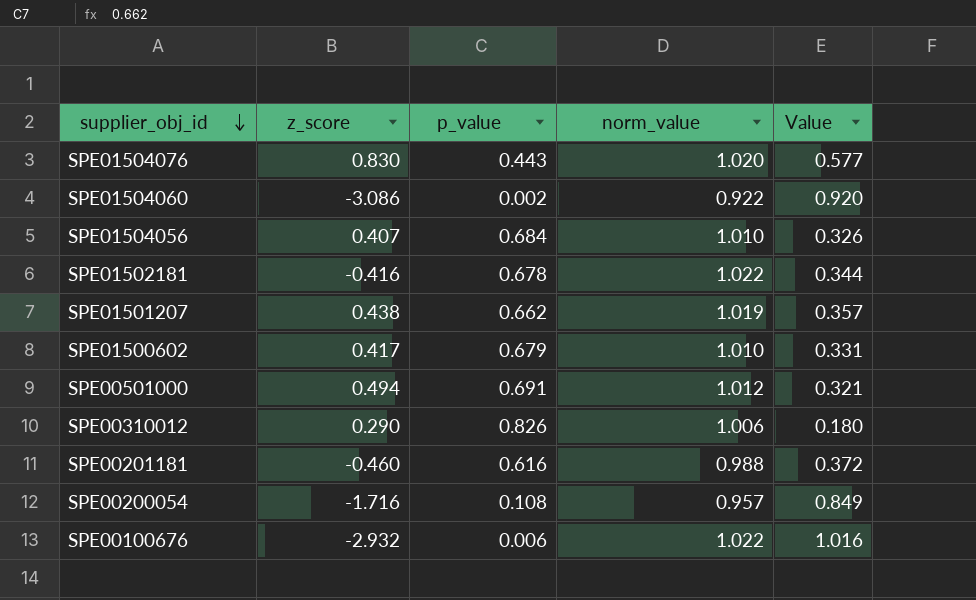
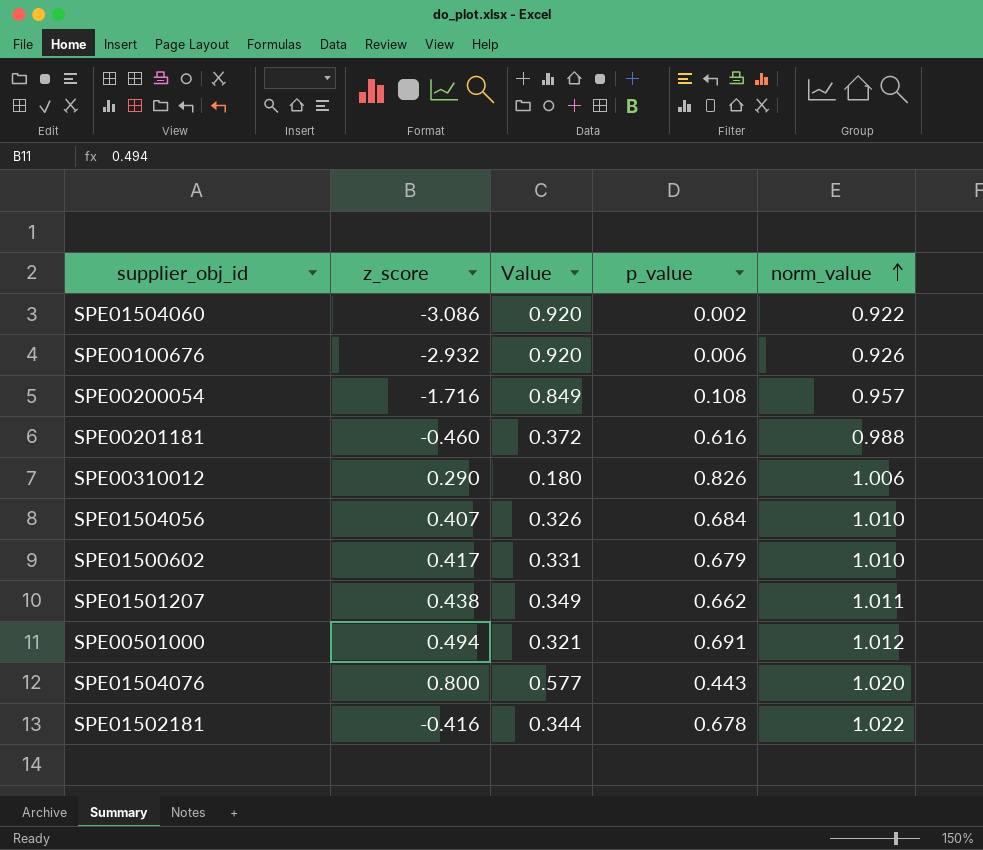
row order: supplier_obj_id descending -> norm_value ascending
column Value | position: 5 -> 3
SPE00100676 | Value: 1.016 -> 0.920
SPE00100676 | norm_value: 1.022 -> 0.926
SPE01501207 | Value: 0.357 -> 0.349
SPE01501207 | norm_value: 1.019 -> 1.011
SPE01504076 | z_score: 0.830 -> 0.800

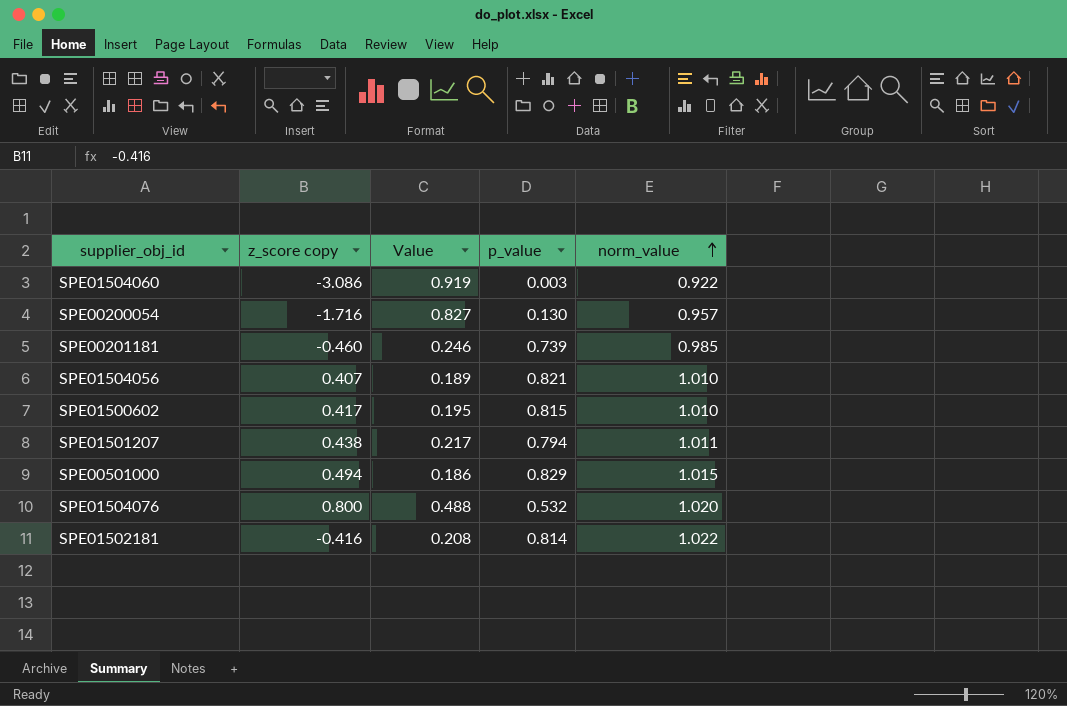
column name: z_score -> z_score copy
row SPE00100676: -2.932 | 0.920 | 0.006 | 0.926 -> none
row SPE00310012: 0.290 | 0.180 | 0.826 | 1.006 -> none
SPE01504060 | Value: 0.920 -> 0.919
SPE01504060 | p_value: 0.002 -> 0.003
SPE00200054 | Value: 0.849 -> 0.827
SPE00200054 | p_value: 0.108 -> 0.130
SPE00201181 | Value: 0.372 -> 0.246
SPE00201181 | p_value: 0.616 -> 0.739
SPE00201181 | norm_value: 0.988 -> 0.985
SPE01504056 | Value: 0.326 -> 0.189
SPE01504056 | p_value: 0.684 -> 0.821
SPE01500602 | Value: 0.331 -> 0.195
SPE01500602 | p_value: 0.679 -> 0.815
SPE01501207 | Value: 0.349 -> 0.217
SPE01501207 | p_value: 0.662 -> 0.794
SPE00501000 | Value: 0.321 -> 0.186
SPE00501000 | p_value: 0.691 -> 0.829
SPE00501000 | norm_value: 1.012 -> 1.015
SPE01504076 | Value: 0.577 -> 0.488
SPE01504076 | p_value: 0.443 -> 0.532
SPE01502181 | Value: 0.344 -> 0.208
SPE01502181 | p_value: 0.678 -> 0.814

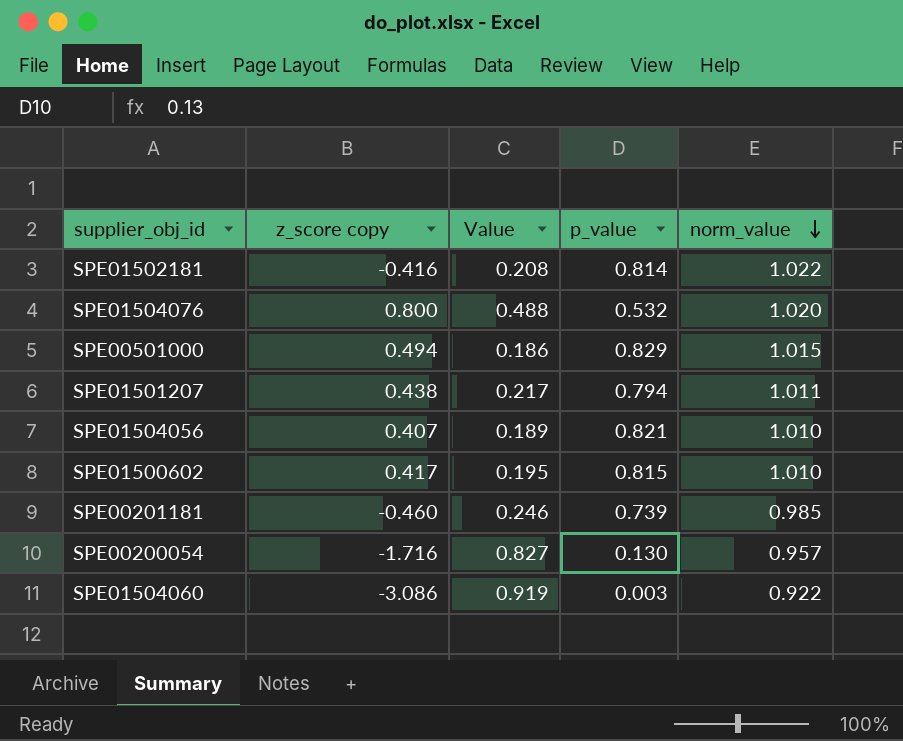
row order: norm_value ascending -> norm_value descending

